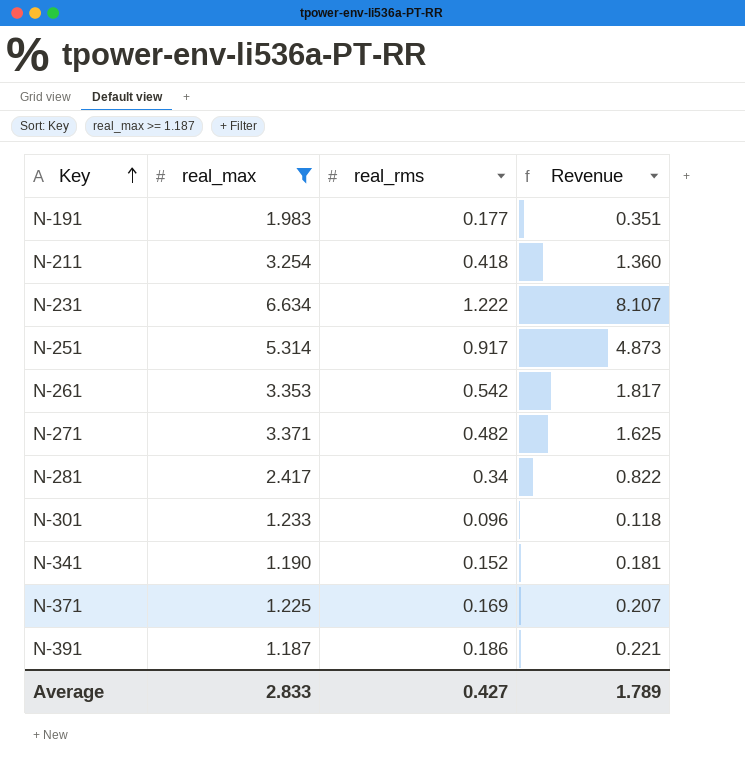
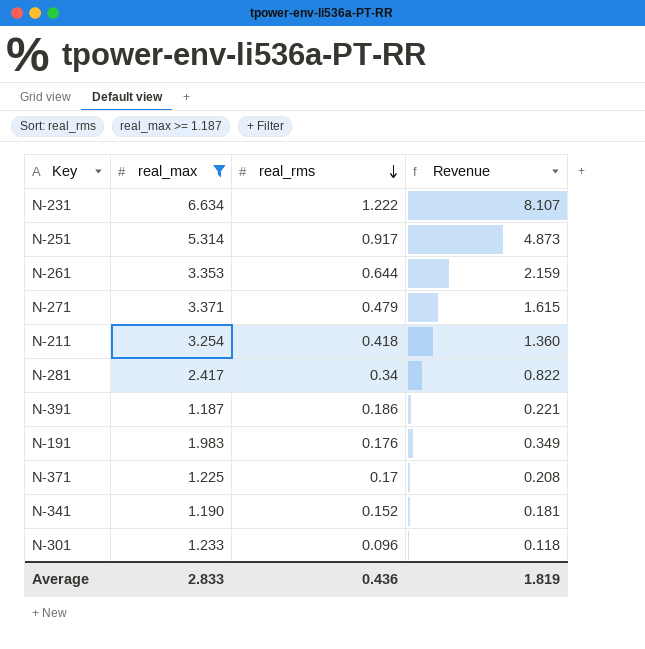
row order: Key ascending -> real_rms descending
N-261 | real_rms: 0.542 -> 0.644
N-261 | Revenue: 1.817 -> 2.159
N-271 | real_rms: 0.482 -> 0.479
N-271 | Revenue: 1.625 -> 1.615
N-191 | real_rms: 0.177 -> 0.176
N-191 | Revenue: 0.351 -> 0.349
N-371 | real_rms: 0.169 -> 0.17
N-371 | Revenue: 0.207 -> 0.208
Average | real_rms: 0.427 -> 0.436
Average | Revenue: 1.789 -> 1.819

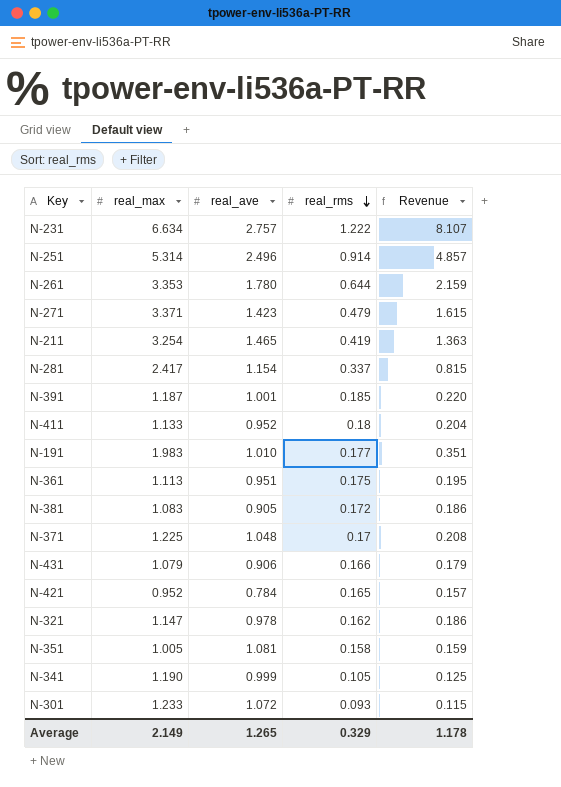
filter: real_max >= 1.187 -> none
column real_ave | position: none -> 3
N-251 | real_rms: 0.917 -> 0.914
N-251 | Revenue: 4.873 -> 4.857
N-211 | real_rms: 0.418 -> 0.419
N-211 | Revenue: 1.360 -> 1.363
N-281 | real_rms: 0.34 -> 0.337
N-281 | Revenue: 0.822 -> 0.815
N-391 | real_rms: 0.186 -> 0.185
N-391 | Revenue: 0.221 -> 0.220
N-191 | real_rms: 0.176 -> 0.177
N-191 | Revenue: 0.349 -> 0.351
N-341 | real_rms: 0.152 -> 0.105
N-341 | Revenue: 0.181 -> 0.125
N-301 | real_rms: 0.096 -> 0.093
N-301 | Revenue: 0.118 -> 0.115
Average | real_max: 2.833 -> 2.149
Average | real_rms: 0.436 -> 0.329
Average | Revenue: 1.819 -> 1.178

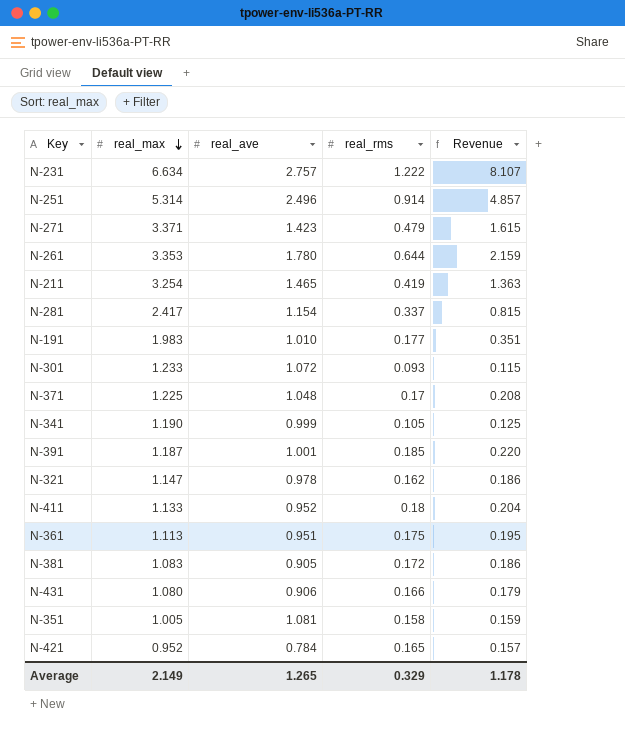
row order: real_rms descending -> real_max descending
N-431 | real_max: 1.079 -> 1.080

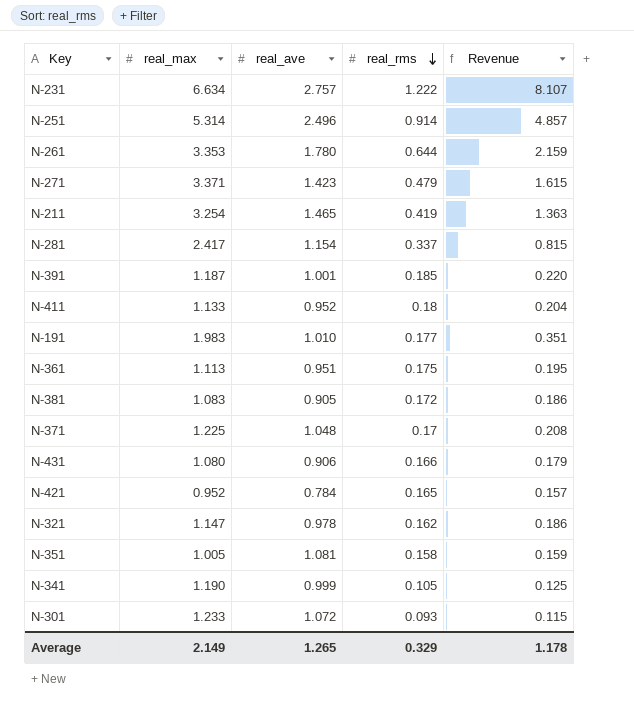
row order: real_max descending -> real_rms descending

